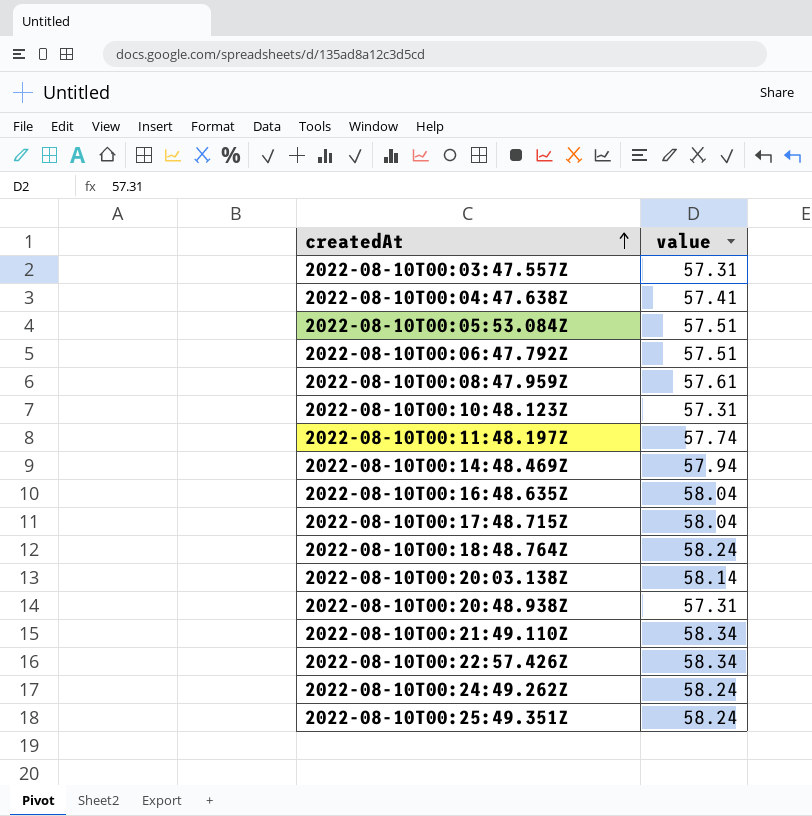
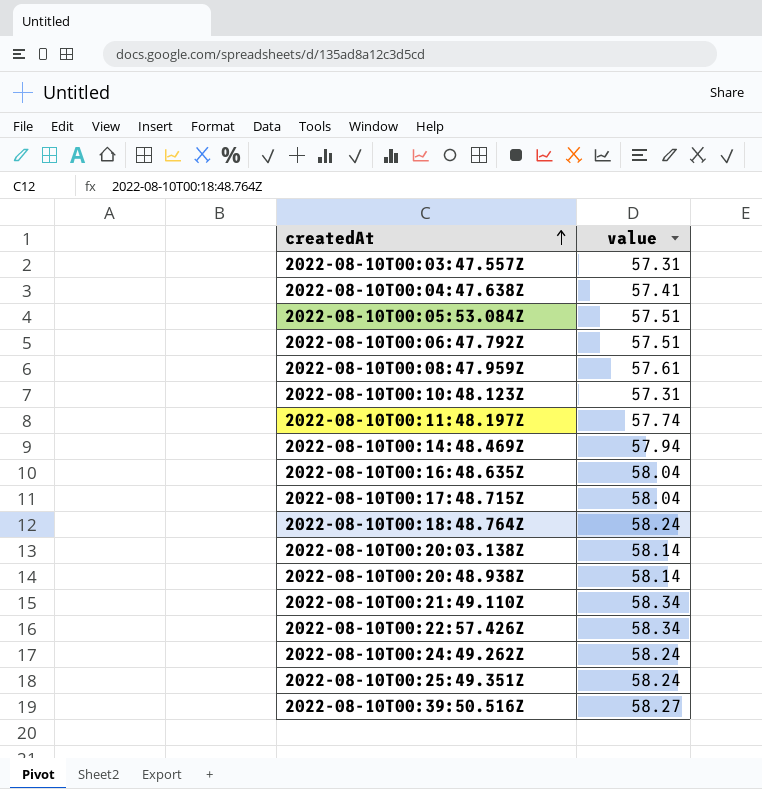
2022-08-10T00:20:48.938Z | value: 57.31 -> 58.14
row 2022-08-10T00:39:50.516Z: none -> 58.27

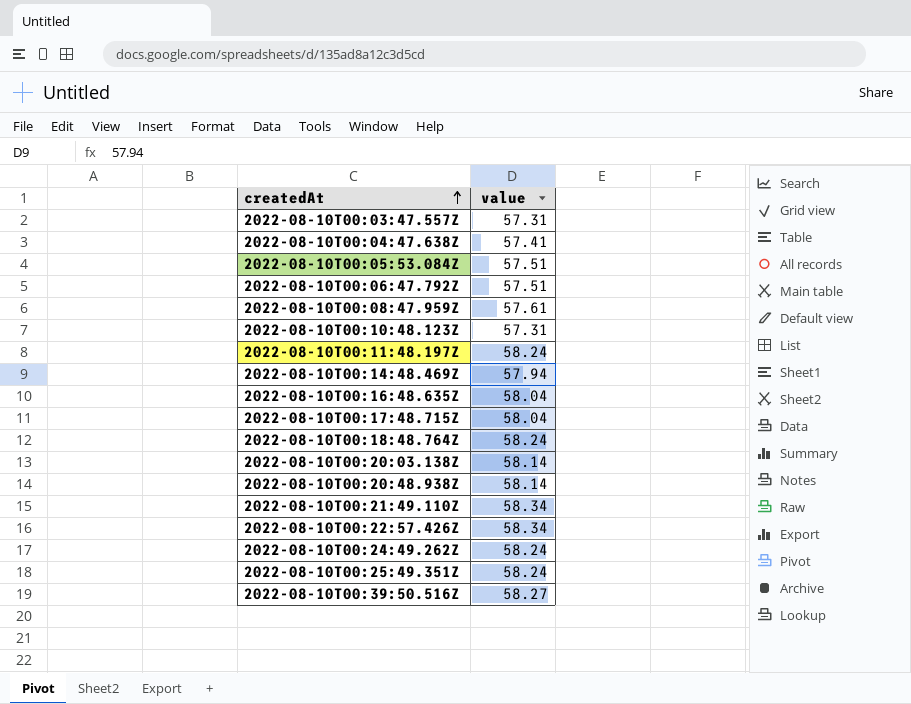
2022-08-10T00:11:48.197Z | value: 57.74 -> 58.24

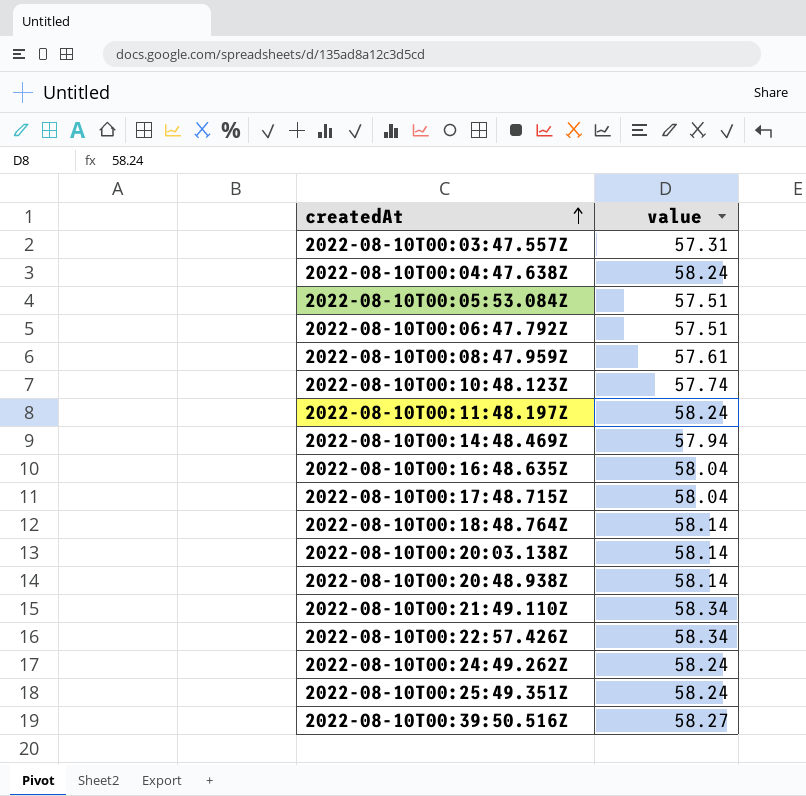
2022-08-10T00:04:47.638Z | value: 57.41 -> 58.24
2022-08-10T00:10:48.123Z | value: 57.31 -> 57.74
2022-08-10T00:18:48.764Z | value: 58.24 -> 58.14

